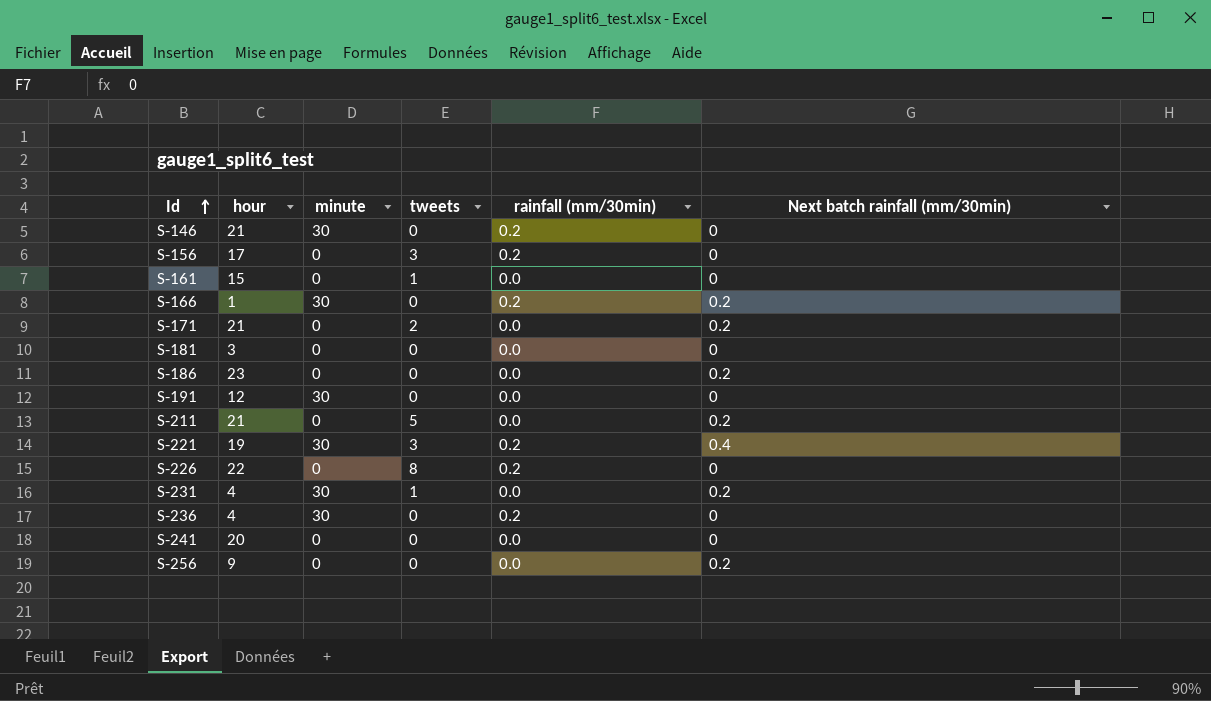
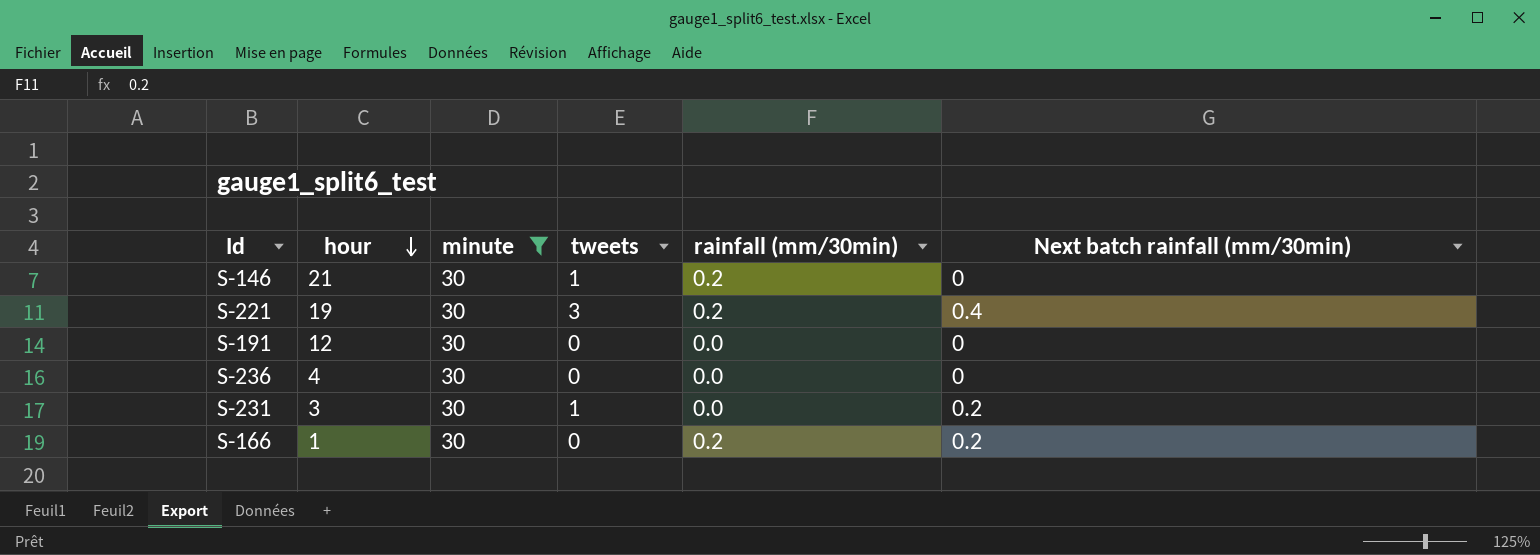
filter: none -> minute = 30
row order: Id ascending -> hour descending
S-146 | tweets: 0 -> 1
S-236 | rainfall (mm/30min): 0.2 -> 0.0
S-231 | hour: 4 -> 3

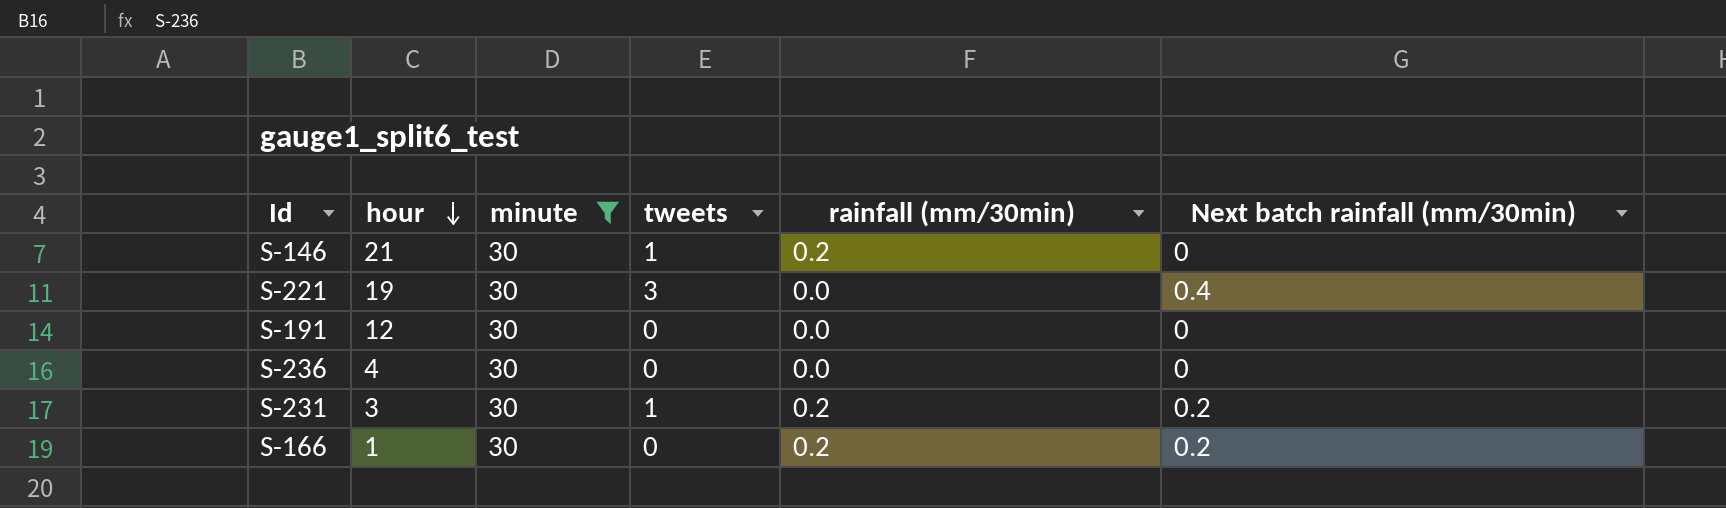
S-221 | rainfall (mm/30min): 0.2 -> 0.0
S-231 | rainfall (mm/30min): 0.0 -> 0.2

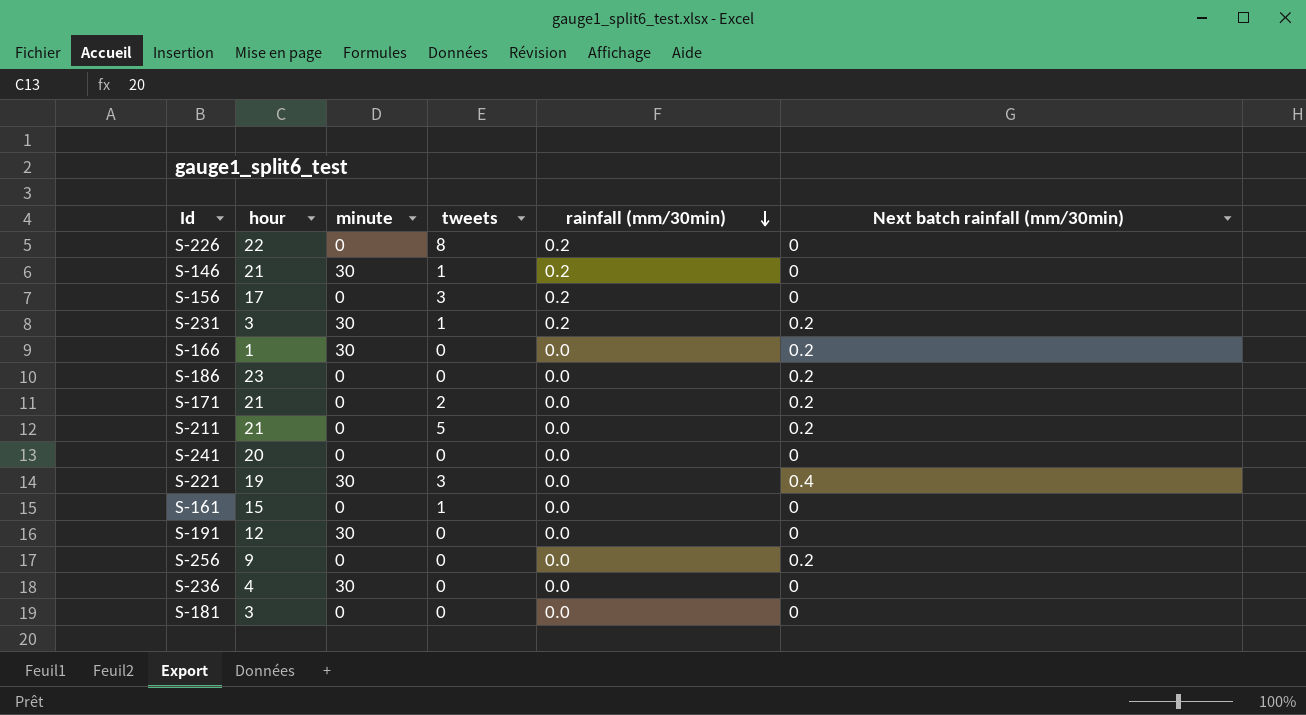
filter: minute = 30 -> none
row order: hour descending -> rainfall (mm/30min) descending
S-166 | rainfall (mm/30min): 0.2 -> 0.0

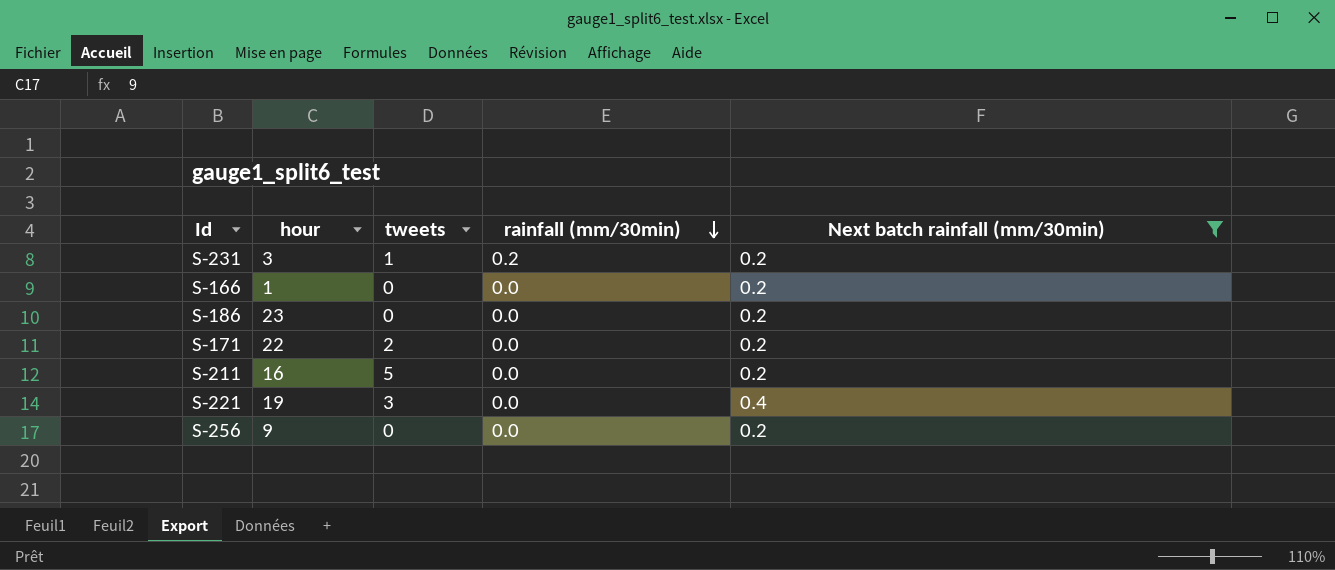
filter: none -> Next batch rainfall (mm/30min) != 0
column minute | position: 3 -> none
S-171 | hour: 21 -> 22
S-211 | hour: 21 -> 16

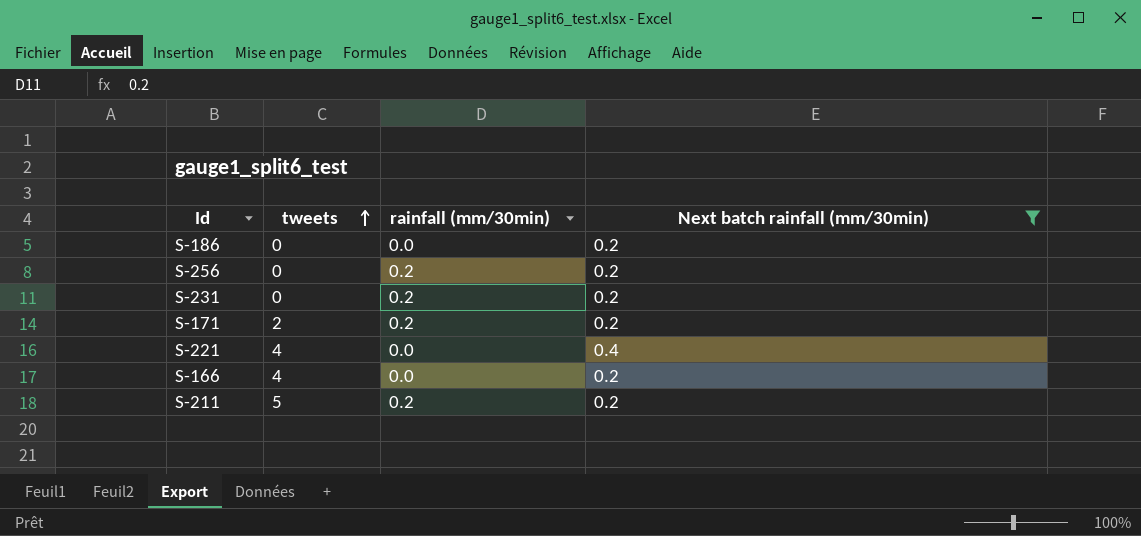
row order: rainfall (mm/30min) descending -> tweets ascending
column hour | position: 2 -> none
S-256 | rainfall (mm/30min): 0.0 -> 0.2
S-231 | tweets: 1 -> 0
S-171 | rainfall (mm/30min): 0.0 -> 0.2
S-221 | tweets: 3 -> 4
S-166 | tweets: 0 -> 4
S-211 | rainfall (mm/30min): 0.0 -> 0.2

